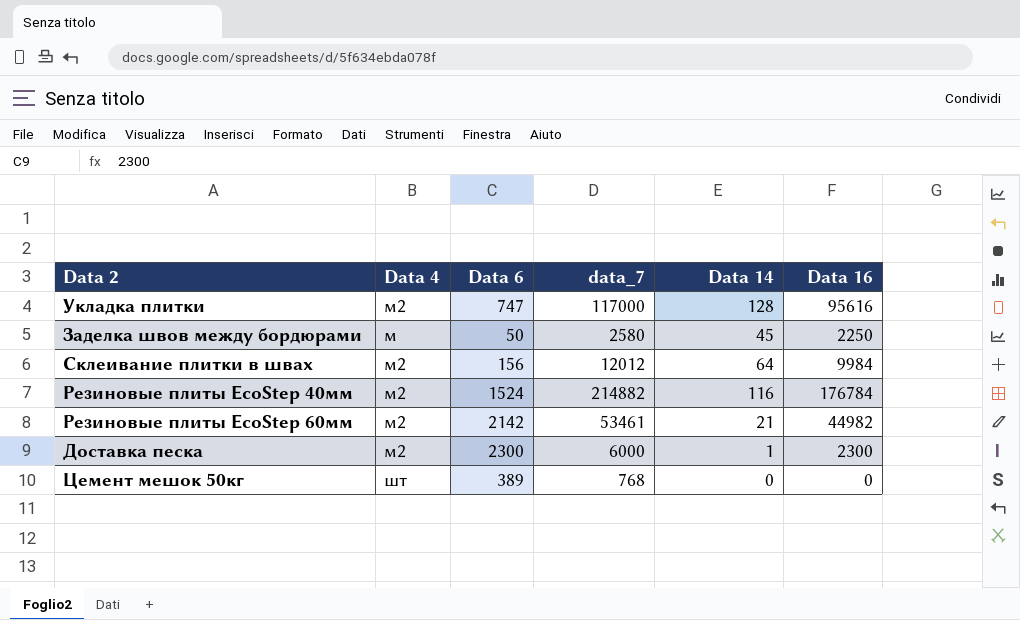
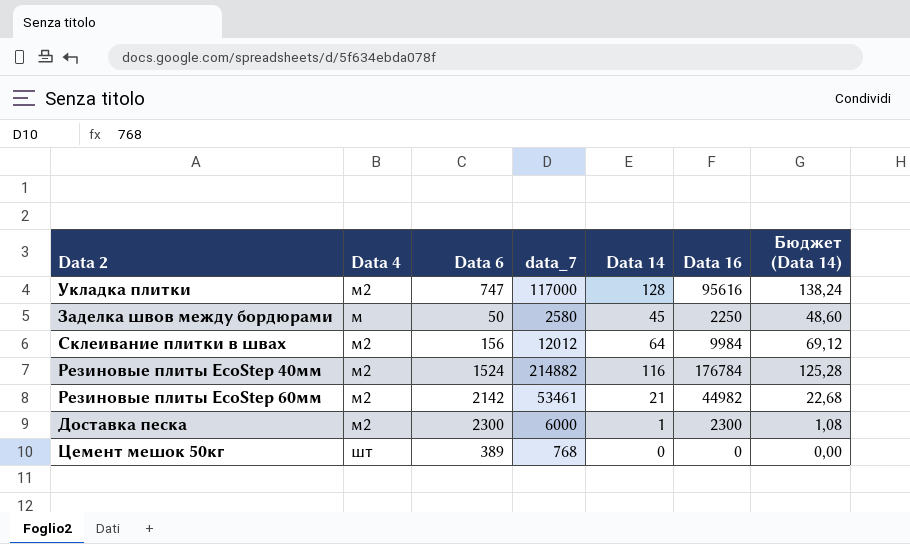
column Бюджет (Data 14) | formula: none -> [Data 14] * 1,08

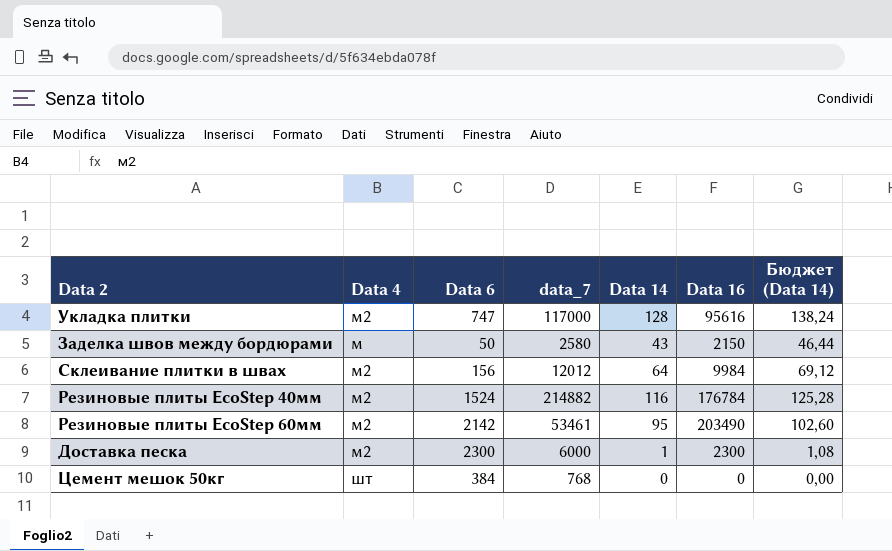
Заделка швов между бордюрами | Data 14: 45 -> 43
Заделка швов между бордюрами | Data 16: 2250 -> 2150
Заделка швов между бордюрами | Бюджет (Data 14): 48,60 -> 46,44
Резиновые плиты EcoStep 60мм | Data 14: 21 -> 95
Резиновые плиты EcoStep 60мм | Data 16: 44982 -> 203490
Резиновые плиты EcoStep 60мм | Бюджет (Data 14): 22,68 -> 102,60
Цемент мешок 50кг | Data 6: 389 -> 384

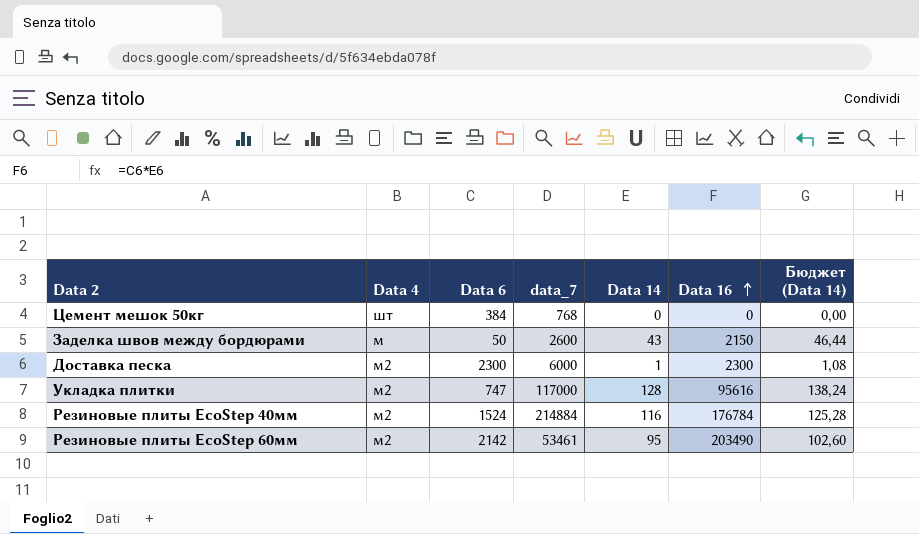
row order: none -> Data 16 ascending
row Склеивание плитки в швах: м2 | 156 | 12012 | 64 | 9984 | 69,12 -> none
Заделка швов между бордюрами | data_7: 2580 -> 2600
Резиновые плиты EcoStep 40мм | data_7: 214882 -> 214884

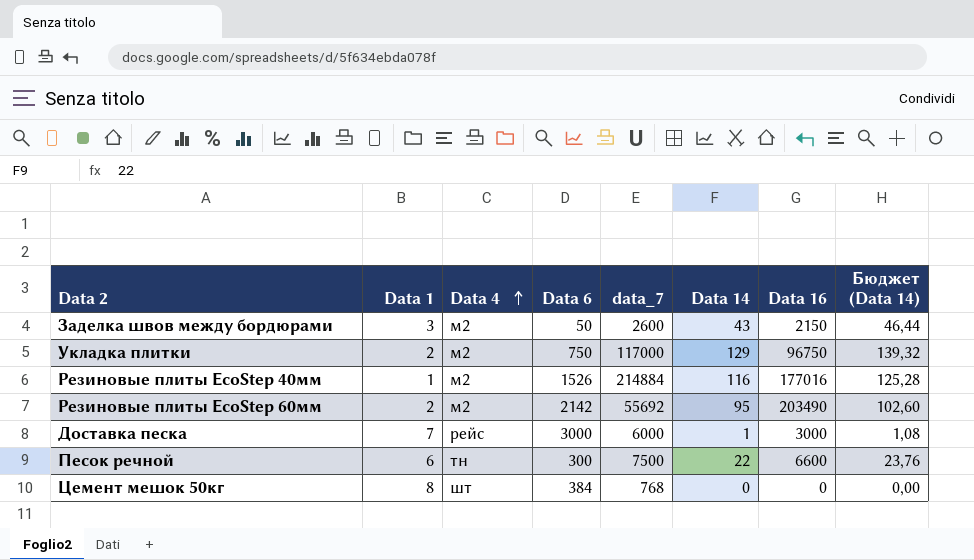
row order: Data 16 ascending -> Data 4 ascending
column Data 1 | position: none -> 2
Заделка швов между бордюрами | Data 4: м -> м2
Укладка плитки | Data 6: 747 -> 750
Укладка плитки | Data 14: 128 -> 129
Укладка плитки | Data 16: 95616 -> 96750
Укладка плитки | Бюджет (Data 14): 138,24 -> 139,32
Резиновые плиты EcoStep 40мм | Data 6: 1524 -> 1526
Резиновые плиты EcoStep 40мм | Data 16: 176784 -> 177016
Резиновые плиты EcoStep 60мм | data_7: 53461 -> 55692
Доставка песка | Data 4: м2 -> рейс
Доставка песка | Data 6: 2300 -> 3000
Доставка песка | Data 16: 2300 -> 3000
row Песок речной: none -> 6 | тн | 300 | 7500 | 22 | 6600 | 23,76

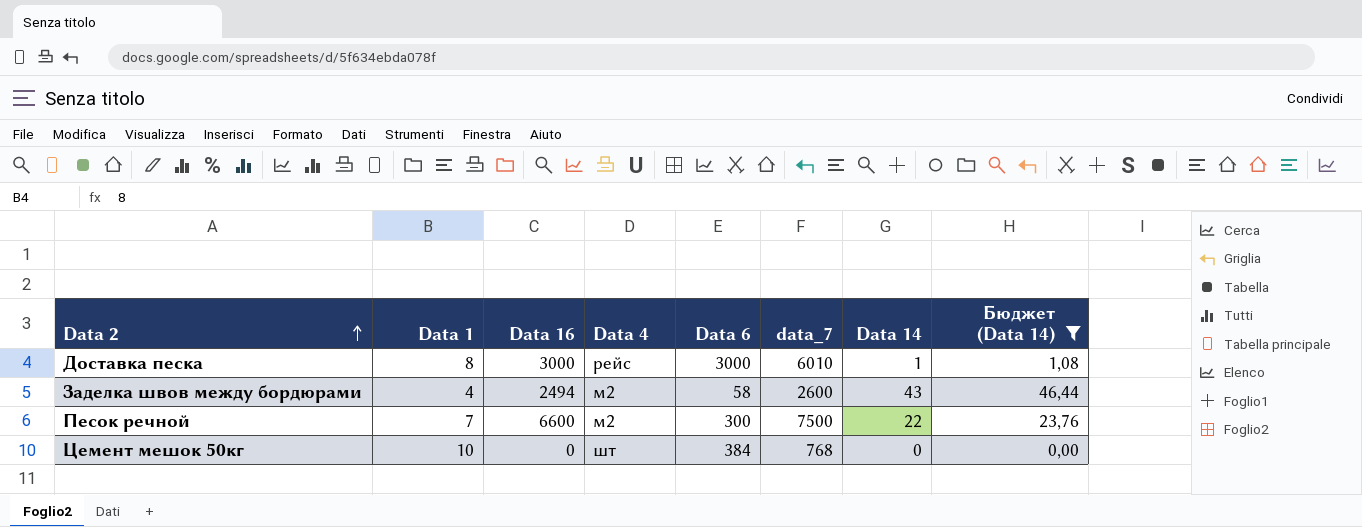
filter: none -> Бюджет (Data 14) <= 46,44
row order: Data 4 ascending -> Data 2 ascending
column Data 16 | position: 7 -> 3
Доставка песка | Data 1: 7 -> 8
Доставка песка | data_7: 6000 -> 6010
Заделка швов между бордюрами | Data 1: 3 -> 4
Заделка швов между бордюрами | Data 16: 2150 -> 2494
Заделка швов между бордюрами | Data 6: 50 -> 58
Песок речной | Data 1: 6 -> 7
Песок речной | Data 4: тн -> м2
Цемент мешок 50кг | Data 1: 8 -> 10

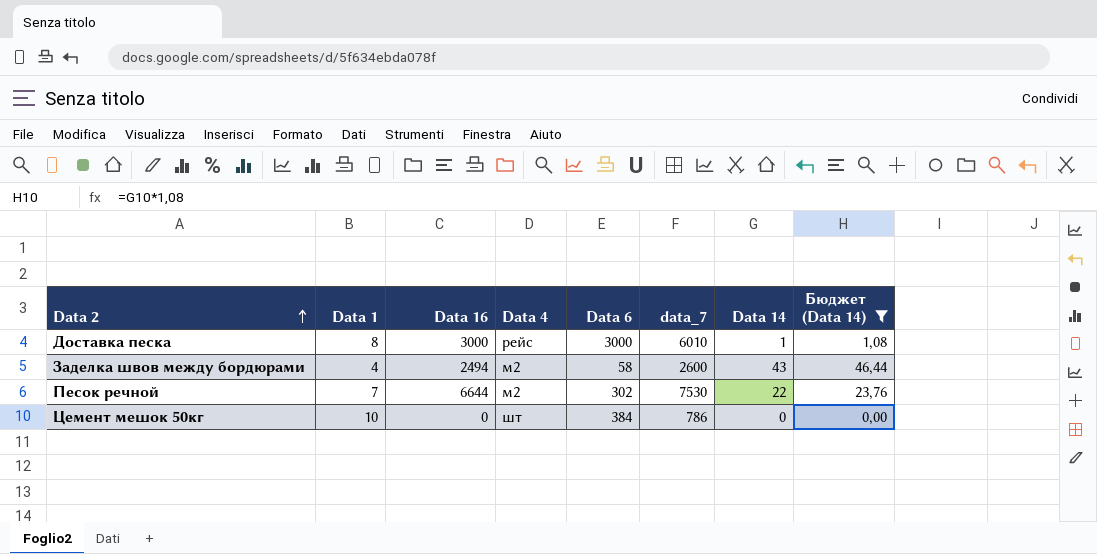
Песок речной | Data 16: 6600 -> 6644
Песок речной | Data 6: 300 -> 302
Песок речной | data_7: 7500 -> 7530
Цемент мешок 50кг | data_7: 768 -> 786

